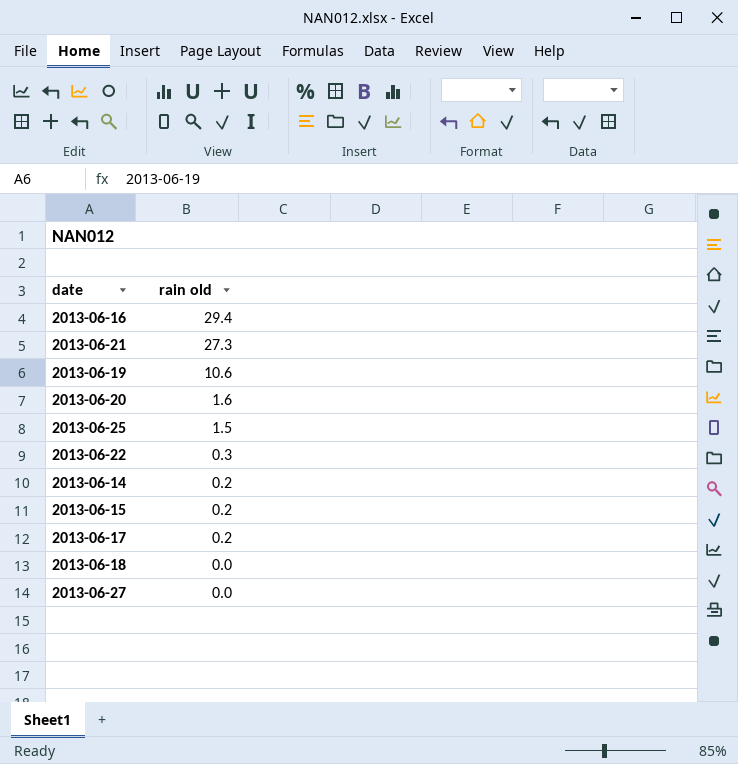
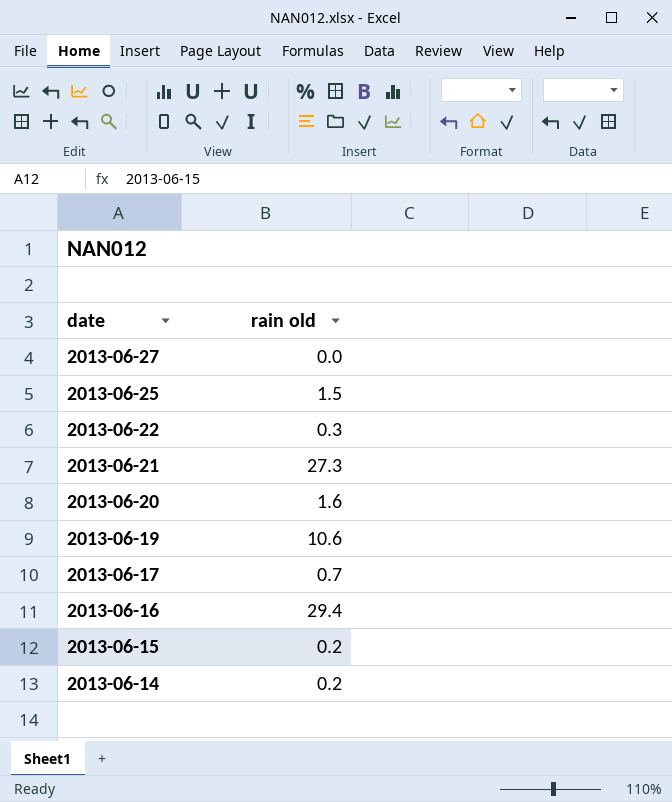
row order: rain old descending -> date descending
row 2013-06-18: 0.0 -> none
2013-06-17 | rain old: 0.2 -> 0.7

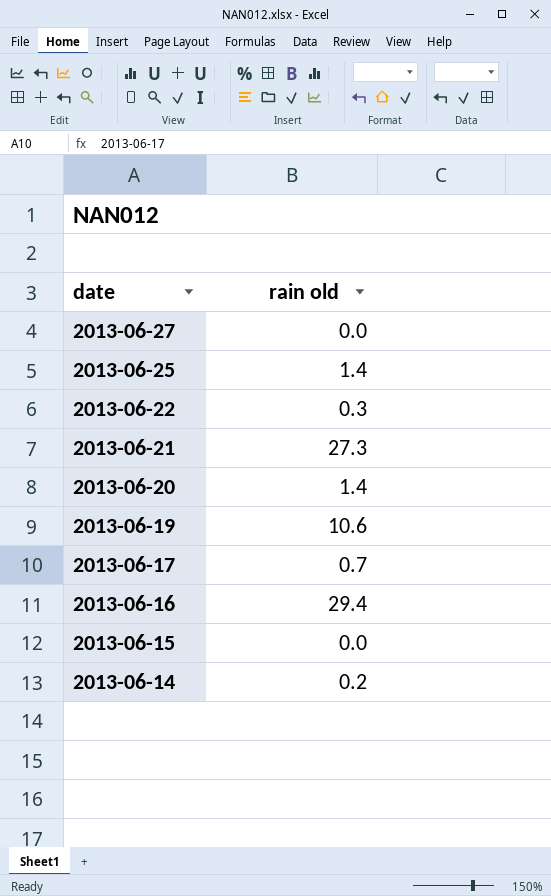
2013-06-25 | rain old: 1.5 -> 1.4
2013-06-20 | rain old: 1.6 -> 1.4
2013-06-15 | rain old: 0.2 -> 0.0

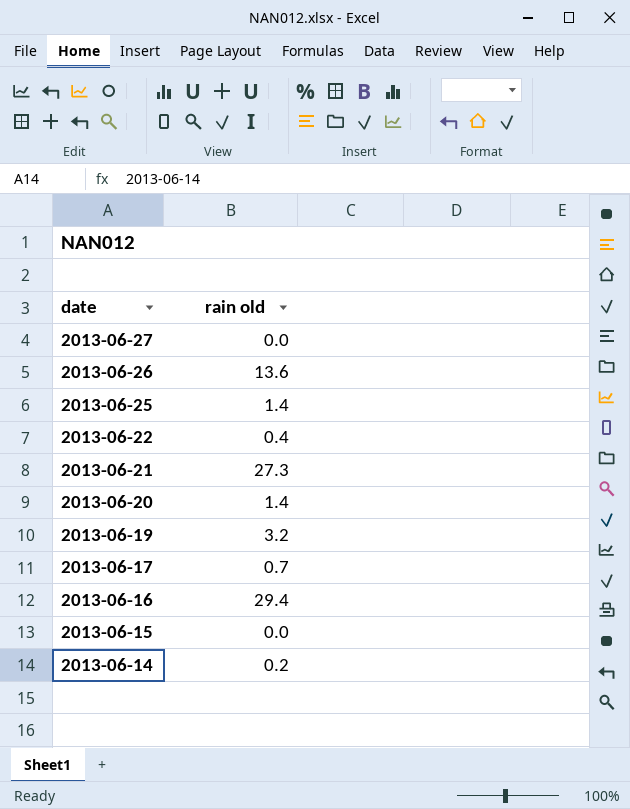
row 2013-06-26: none -> 13.6
2013-06-22 | rain old: 0.3 -> 0.4
2013-06-19 | rain old: 10.6 -> 3.2

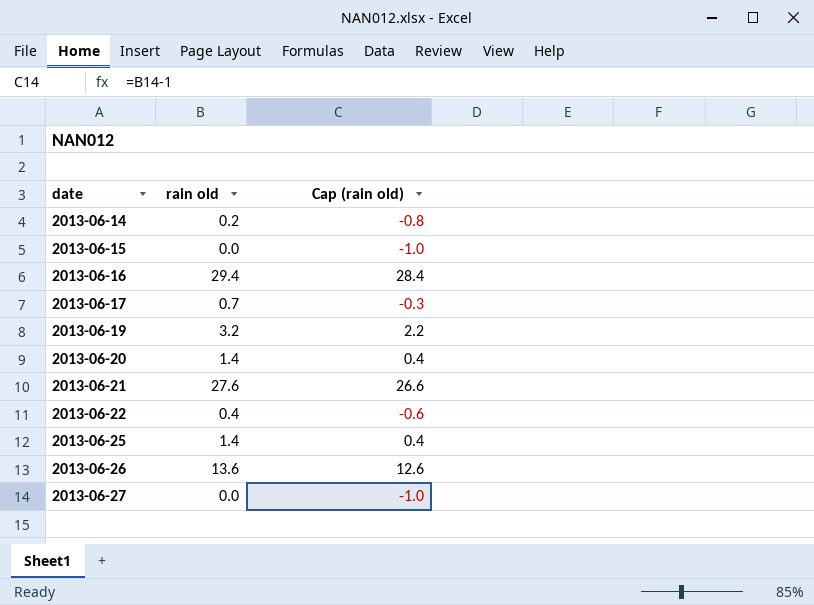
row order: date descending -> date ascending
column Cap (rain old) | formula: none -> [rain old] - 1
2013-06-21 | rain old: 27.3 -> 27.6

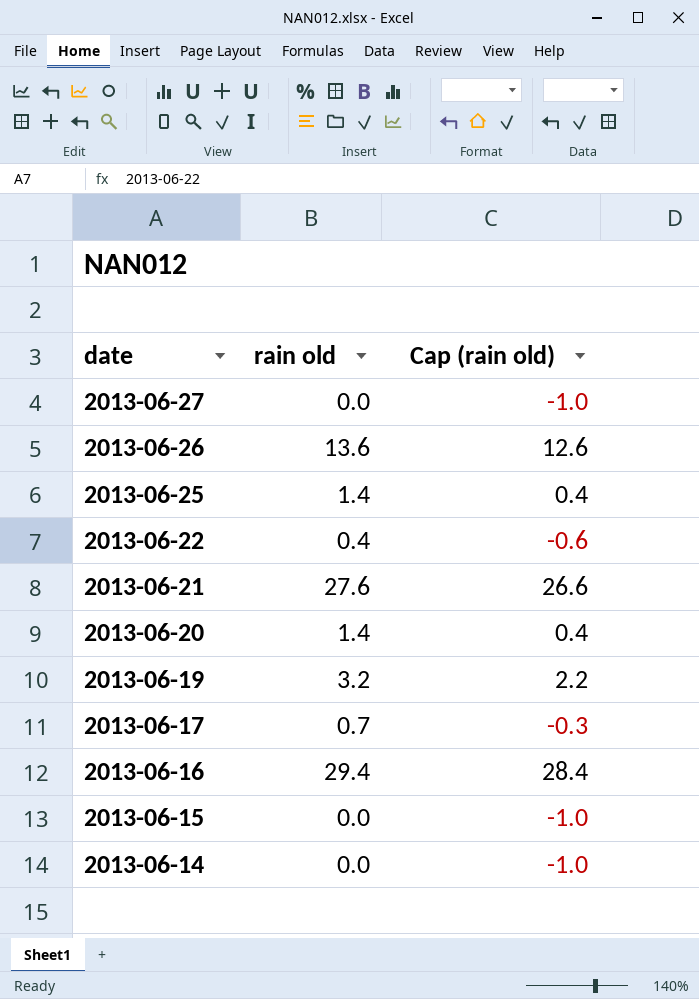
row order: date ascending -> date descending
2013-06-14 | rain old: 0.2 -> 0.0
2013-06-14 | Cap (rain old): -0.8 -> -1.0

